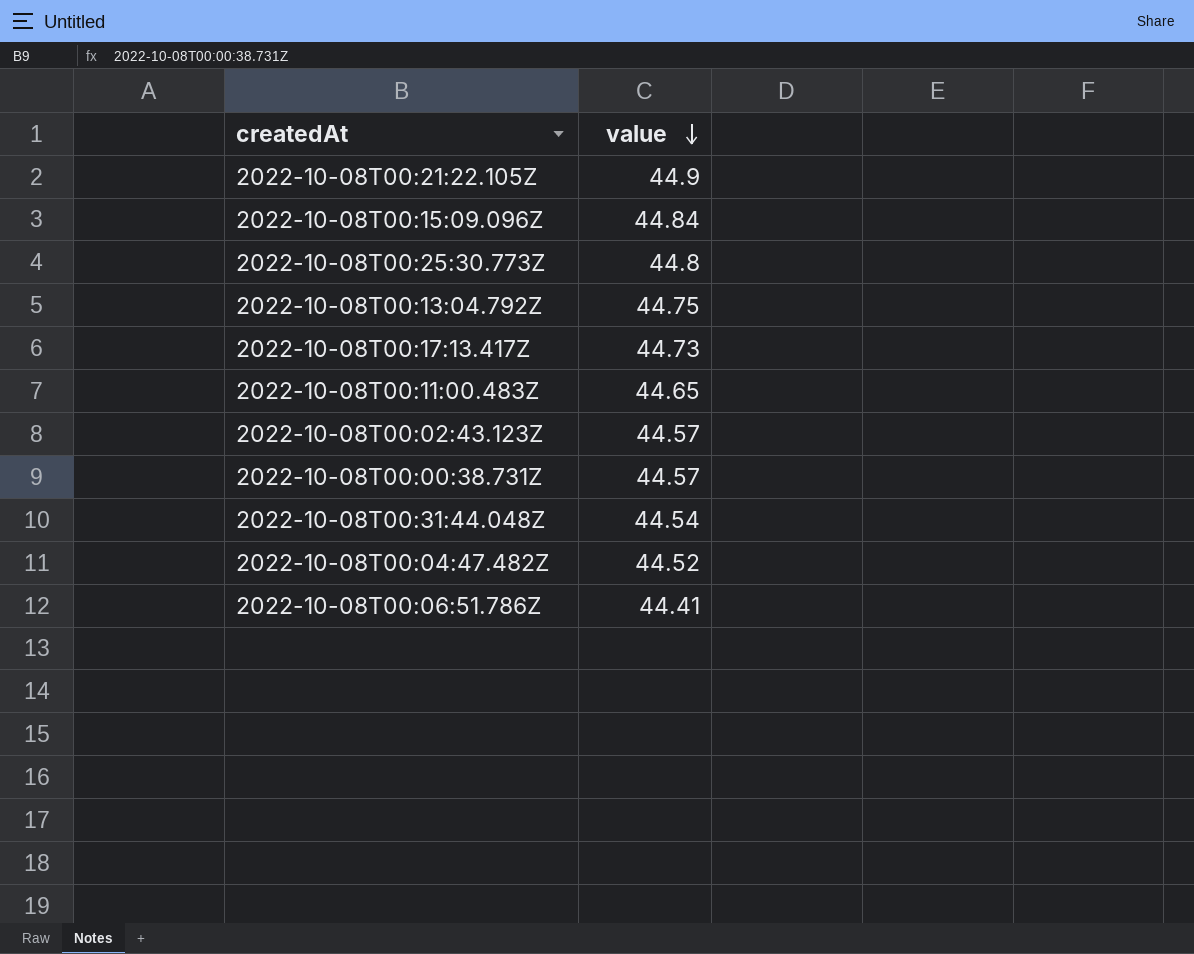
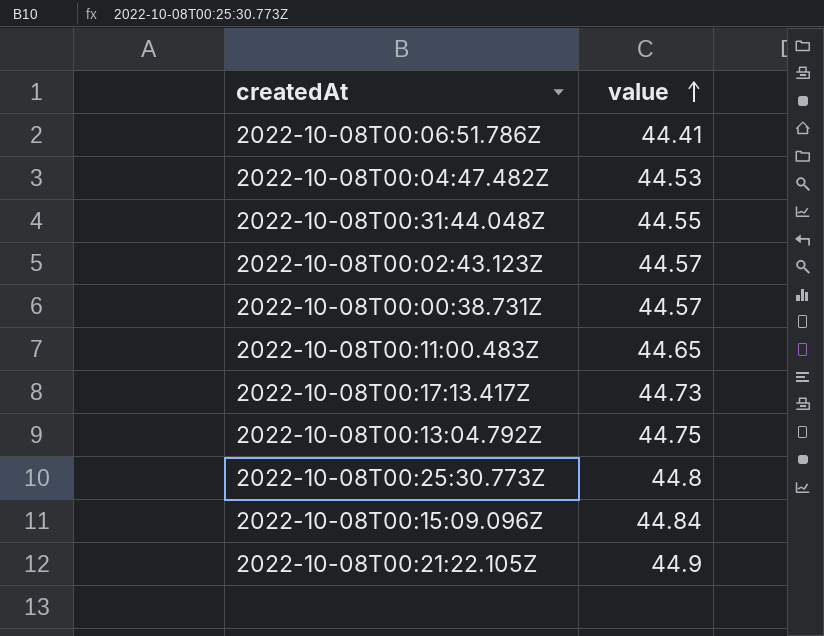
row order: value descending -> value ascending
2022-10-08T00:04:47.482Z | value: 44.52 -> 44.53
2022-10-08T00:31:44.048Z | value: 44.54 -> 44.55

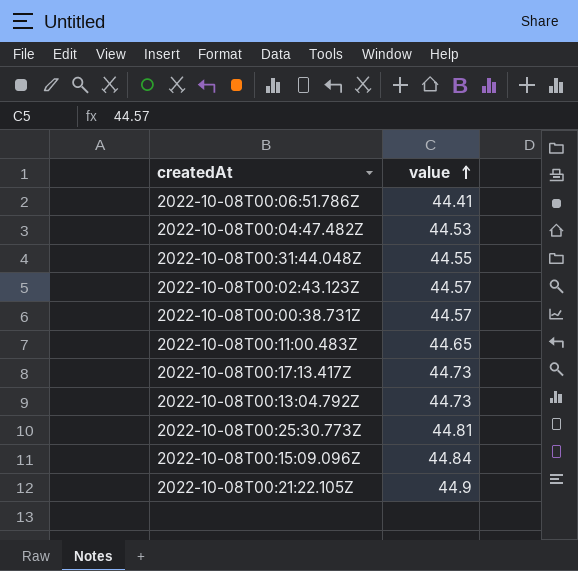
2022-10-08T00:13:04.792Z | value: 44.75 -> 44.73
2022-10-08T00:25:30.773Z | value: 44.8 -> 44.81

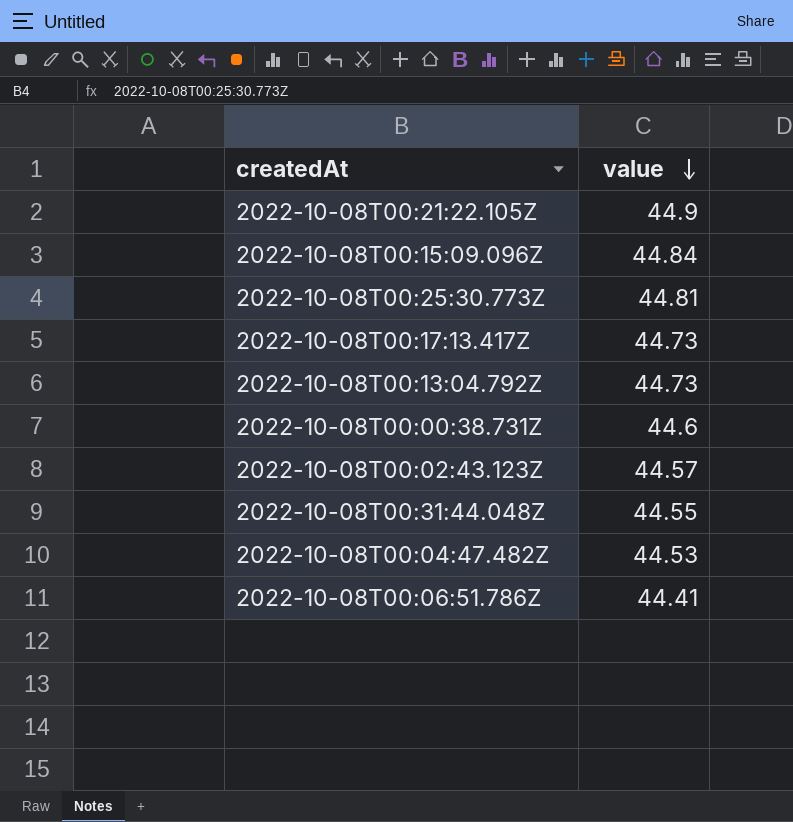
row order: value ascending -> value descending
row 2022-10-08T00:11:00.483Z: 44.65 -> none
2022-10-08T00:00:38.731Z | value: 44.57 -> 44.6

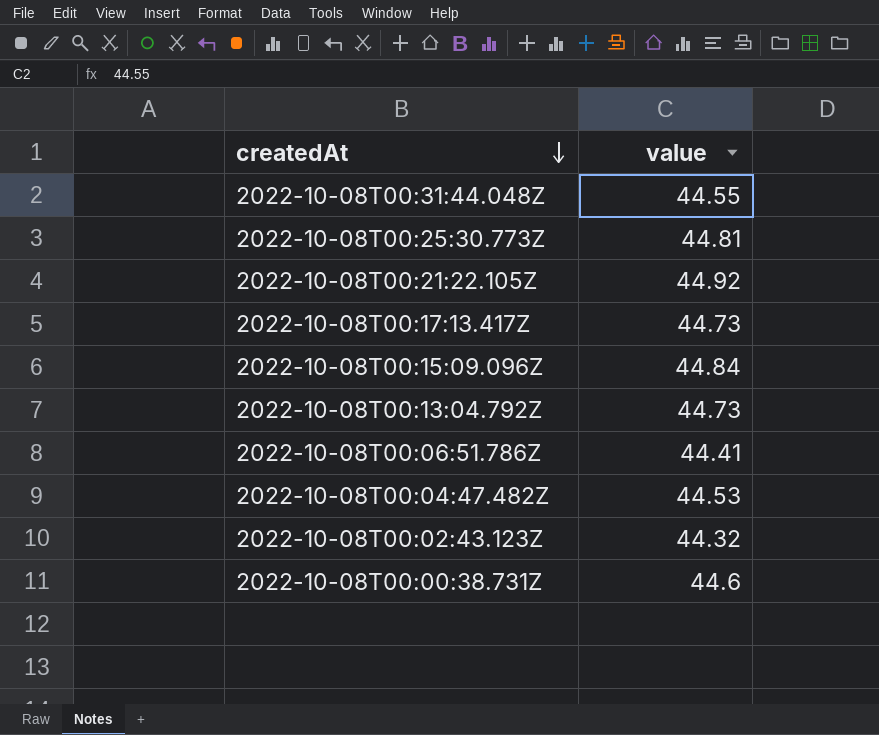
row order: value descending -> createdAt descending
2022-10-08T00:21:22.105Z | value: 44.9 -> 44.92
2022-10-08T00:02:43.123Z | value: 44.57 -> 44.32

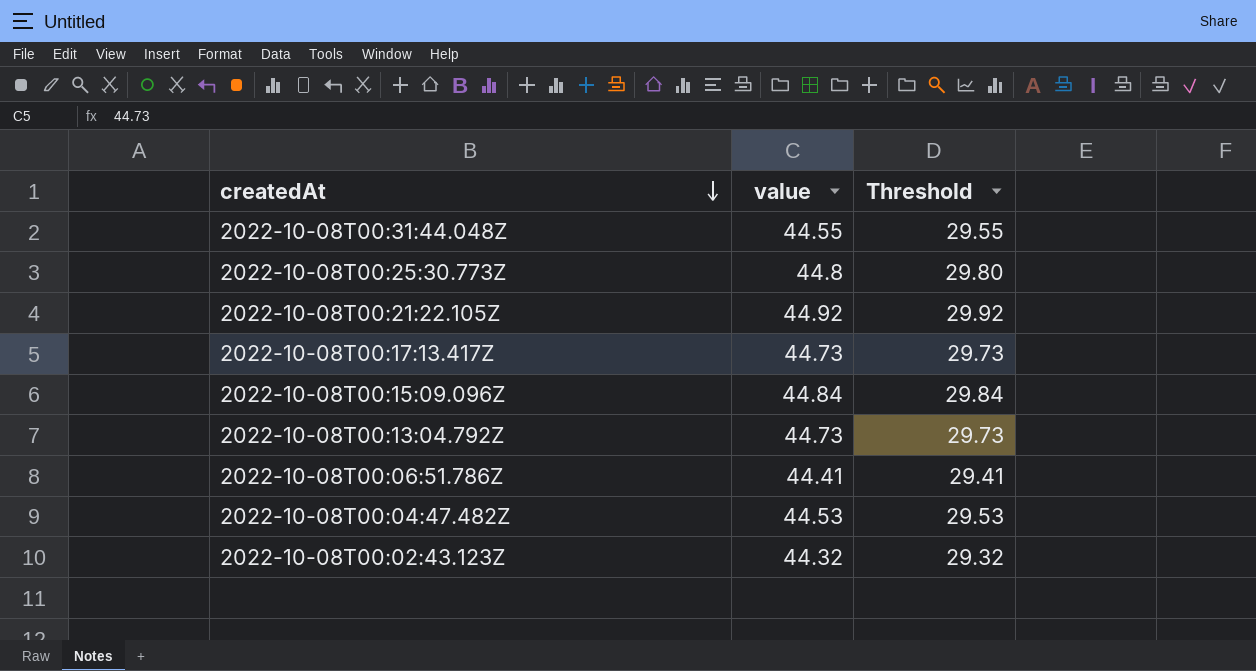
column Threshold | formula: none -> [value] - 15
row 2022-10-08T00:00:38.731Z: 44.6 -> none
2022-10-08T00:25:30.773Z | value: 44.81 -> 44.8

